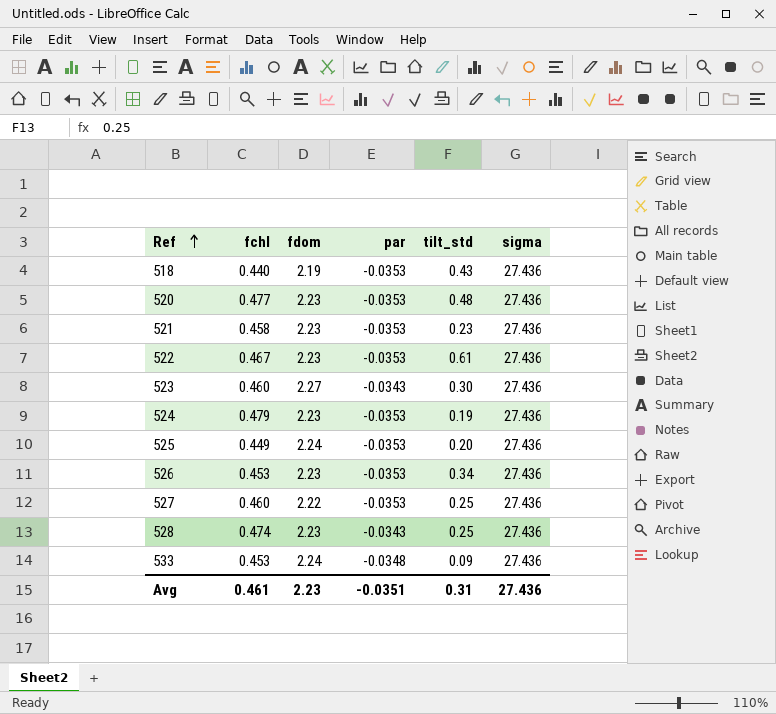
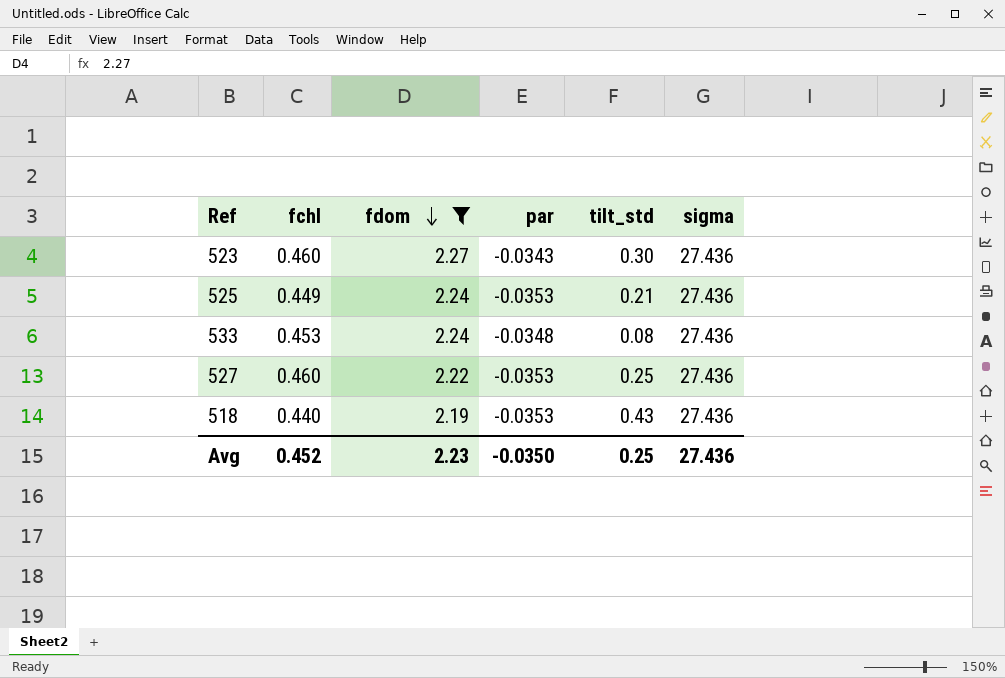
filter: none -> fdom != 2.23
row order: Ref ascending -> fdom descending
525 | tilt_std: 0.20 -> 0.21
533 | tilt_std: 0.09 -> 0.08
Avg | fchl: 0.461 -> 0.452
Avg | par: -0.0351 -> -0.0350
Avg | tilt_std: 0.31 -> 0.25

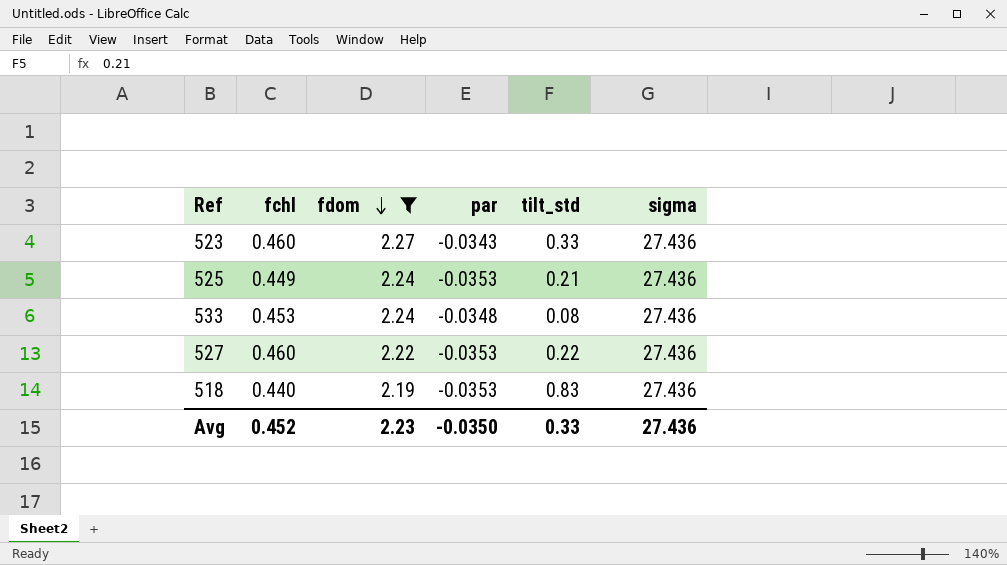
523 | tilt_std: 0.30 -> 0.33
527 | tilt_std: 0.25 -> 0.22
518 | tilt_std: 0.43 -> 0.83
Avg | tilt_std: 0.25 -> 0.33

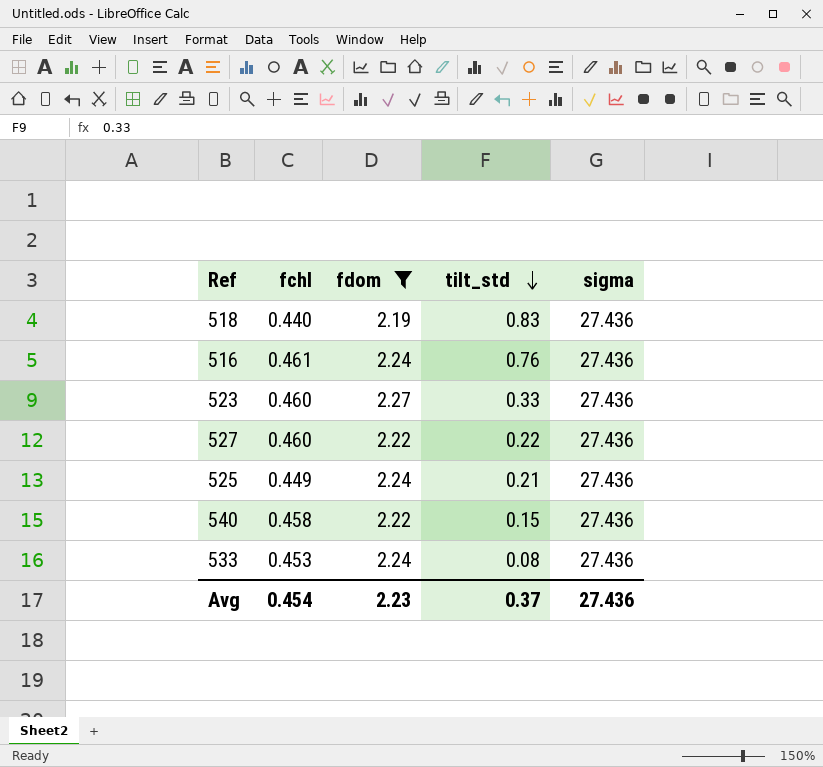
row order: fdom descending -> tilt_std descending
column par | position: 4 -> none
row 516: none -> 0.461 | 2.24 | 0.76 | 27.436
row 540: none -> 0.458 | 2.22 | 0.15 | 27.436
Avg | fchl: 0.452 -> 0.454
Avg | tilt_std: 0.33 -> 0.37

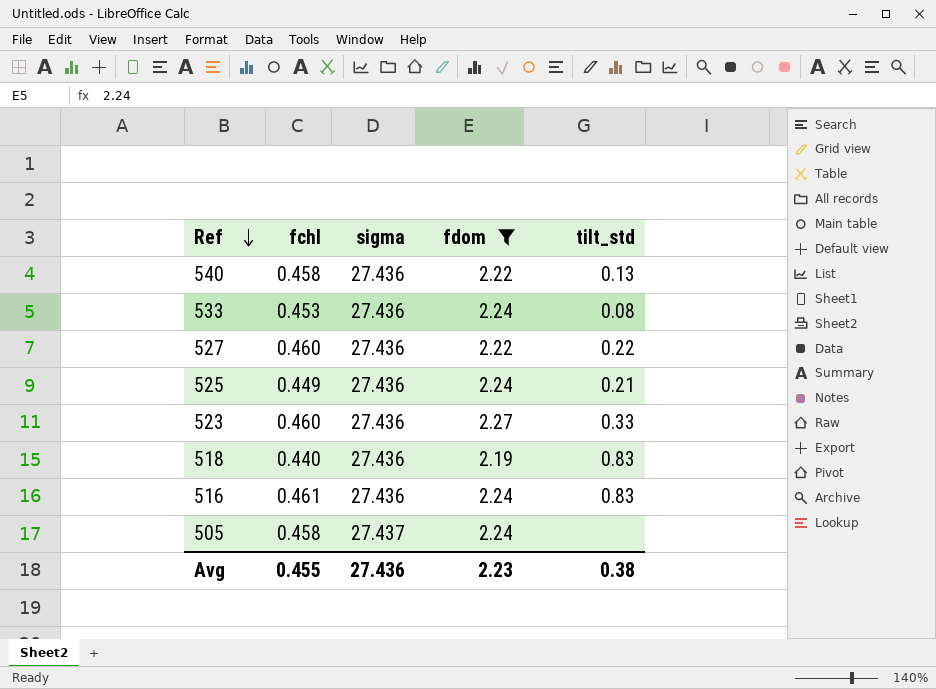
row order: tilt_std descending -> Ref descending
column sigma | position: 5 -> 3
540 | tilt_std: 0.15 -> 0.13
516 | tilt_std: 0.76 -> 0.83
row 505: none -> 0.458 | 27.437 | 2.24 | none
Avg | fchl: 0.454 -> 0.455
Avg | tilt_std: 0.37 -> 0.38

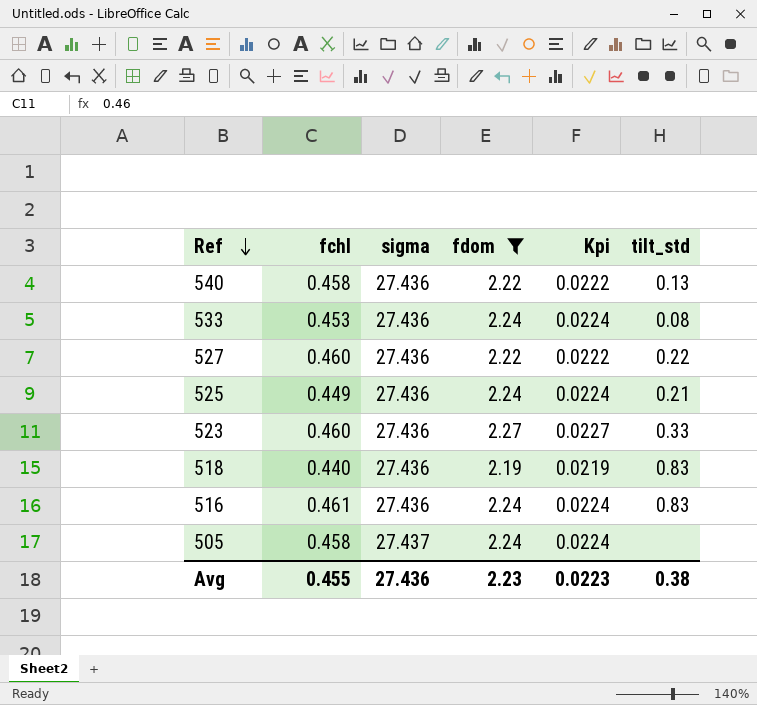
column Kpi | formula: none -> [fdom] * 0.01

